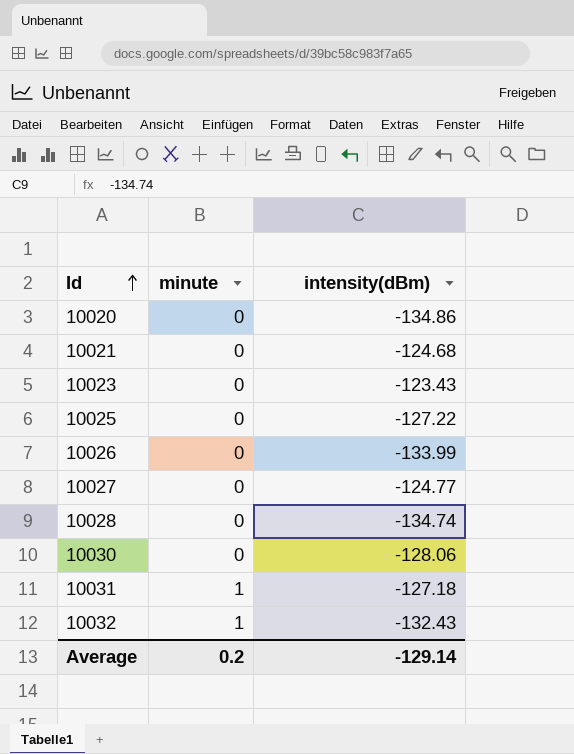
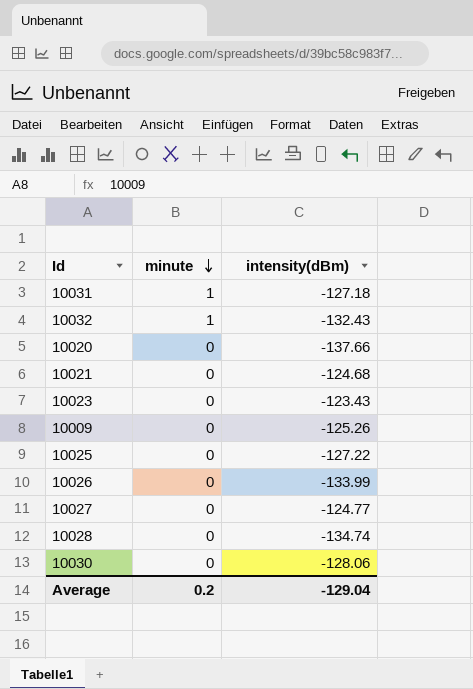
row order: Id ascending -> minute descending
10020 | intensity(dBm): -134.86 -> -137.66
row 10009: none -> 0 | -125.26
Average | intensity(dBm): -129.14 -> -129.04

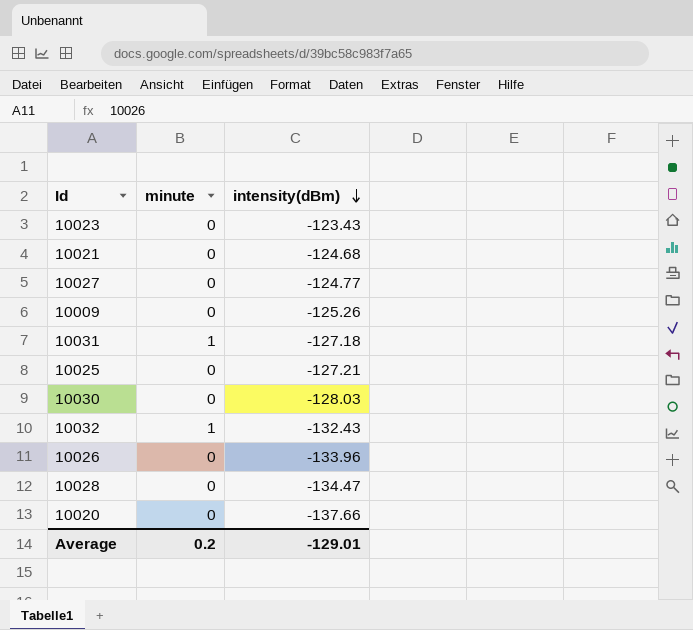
row order: minute descending -> intensity(dBm) descending
10025 | intensity(dBm): -127.22 -> -127.21
10030 | intensity(dBm): -128.06 -> -128.03
10026 | intensity(dBm): -133.99 -> -133.96
10028 | intensity(dBm): -134.74 -> -134.47
Average | intensity(dBm): -129.04 -> -129.01

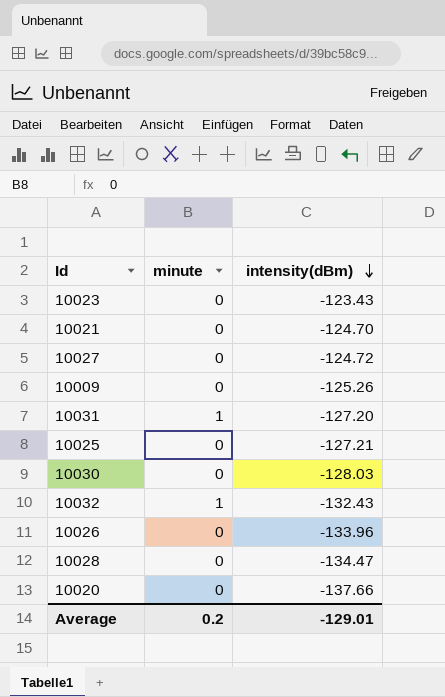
10021 | intensity(dBm): -124.68 -> -124.70
10027 | intensity(dBm): -124.77 -> -124.72
10031 | intensity(dBm): -127.18 -> -127.20

